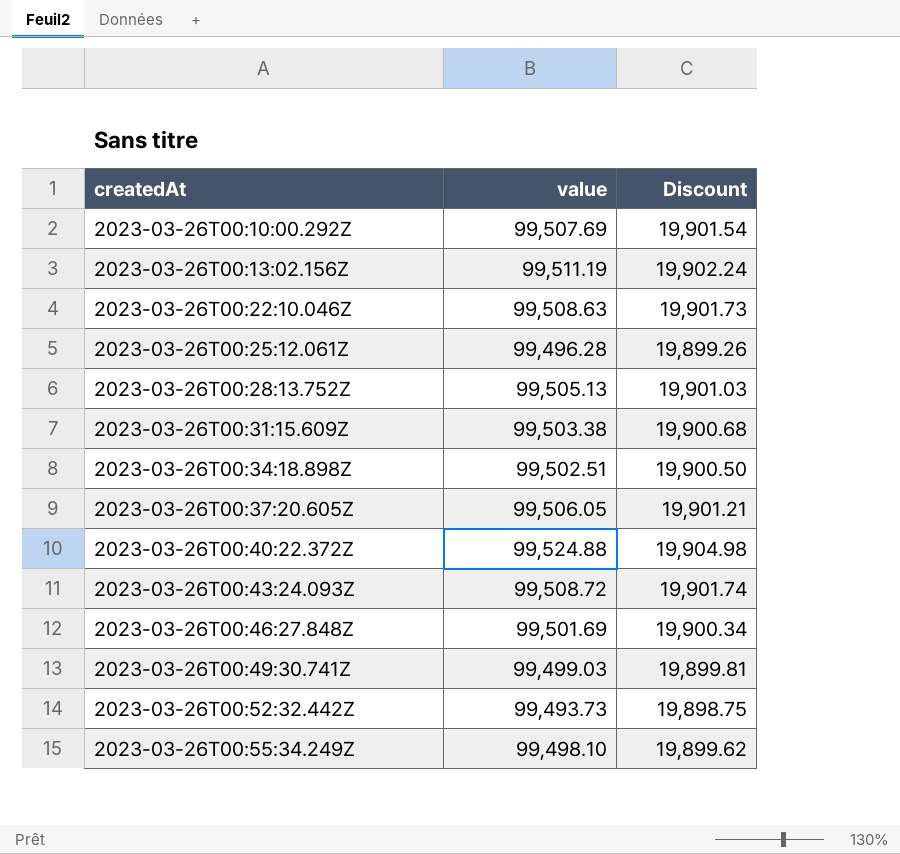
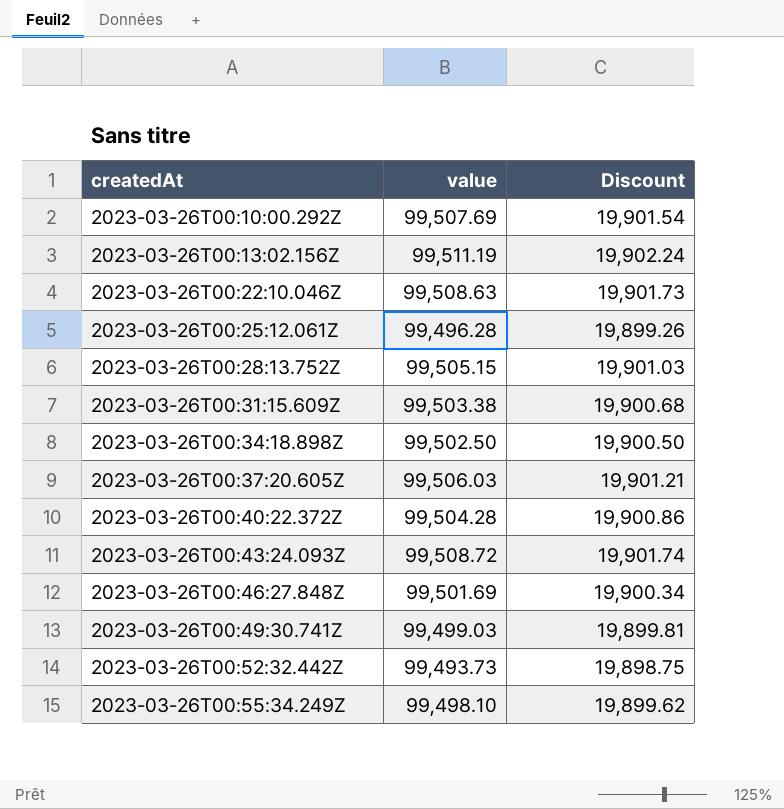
2023-03-26T00:28:13.752Z | value: 99,505.13 -> 99,505.15
2023-03-26T00:34:18.898Z | value: 99,502.51 -> 99,502.50
2023-03-26T00:37:20.605Z | value: 99,506.05 -> 99,506.03
2023-03-26T00:40:22.372Z | value: 99,524.88 -> 99,504.28
2023-03-26T00:40:22.372Z | Discount: 19,904.98 -> 19,900.86

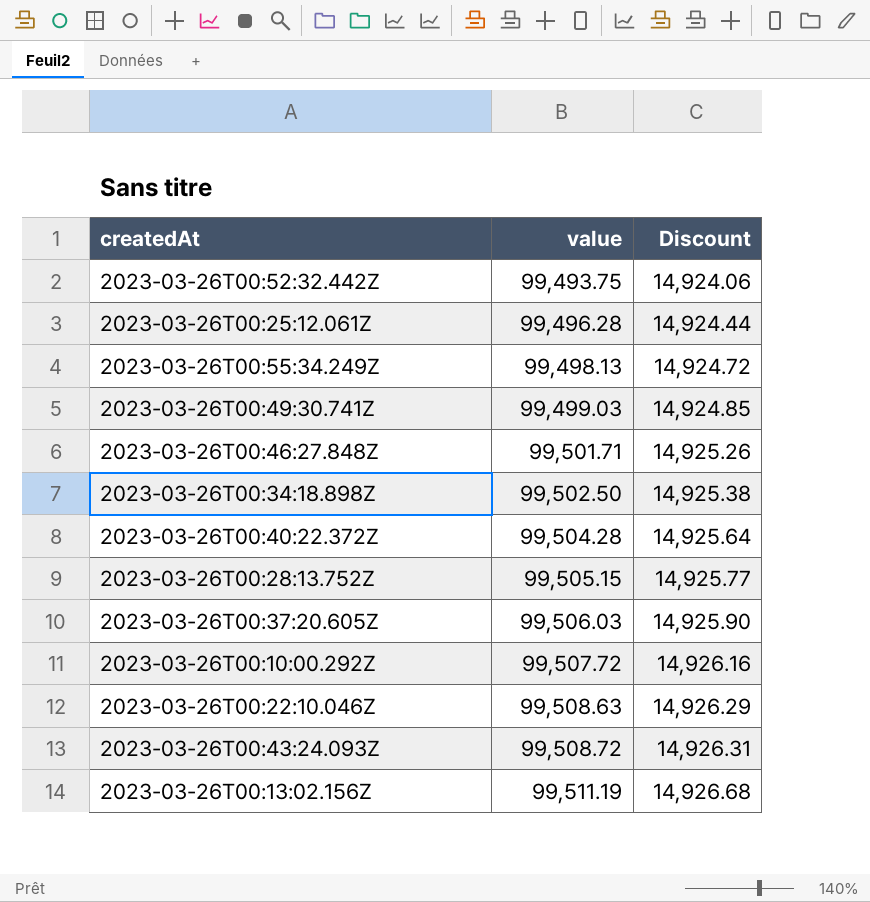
row order: createdAt ascending -> value ascending
column Discount | formula: [value] * 0.2 -> [value] * 0.15
row 2023-03-26T00:31:15.609Z: 99,503.38 | 19,900.68 -> none
2023-03-26T00:52:32.442Z | value: 99,493.73 -> 99,493.75
2023-03-26T00:55:34.249Z | value: 99,498.10 -> 99,498.13
2023-03-26T00:46:27.848Z | value: 99,501.69 -> 99,501.71
2023-03-26T00:10:00.292Z | value: 99,507.69 -> 99,507.72

